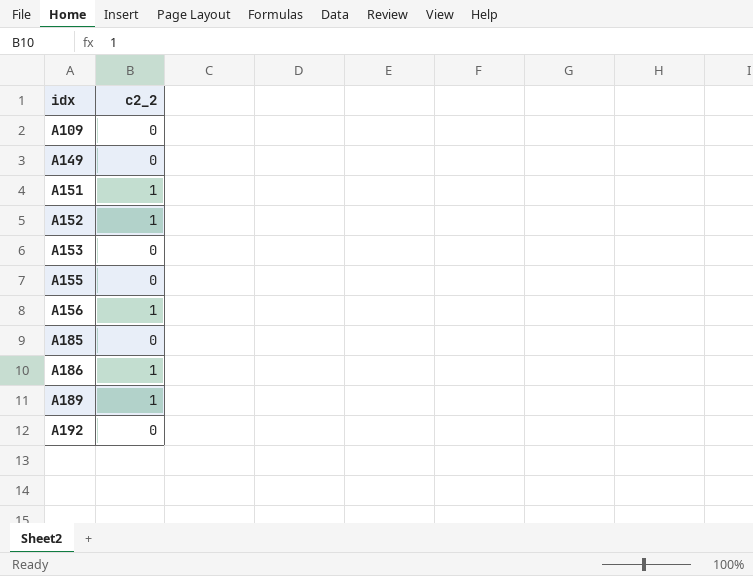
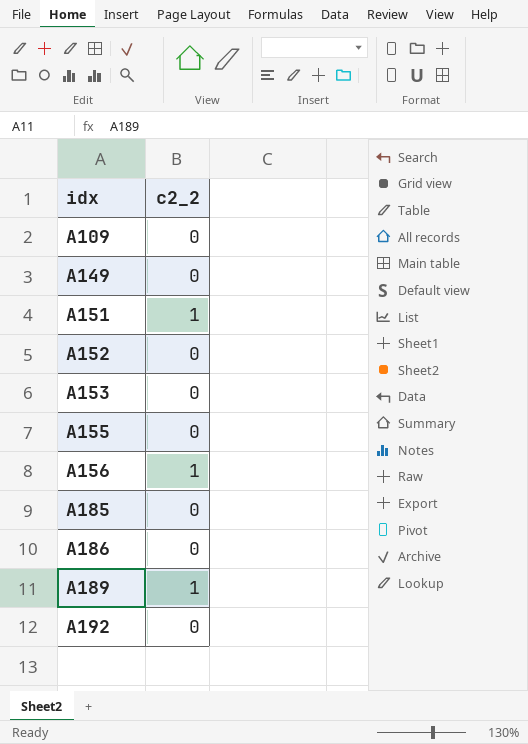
A152 | c2_2: 1 -> 0
A186 | c2_2: 1 -> 0

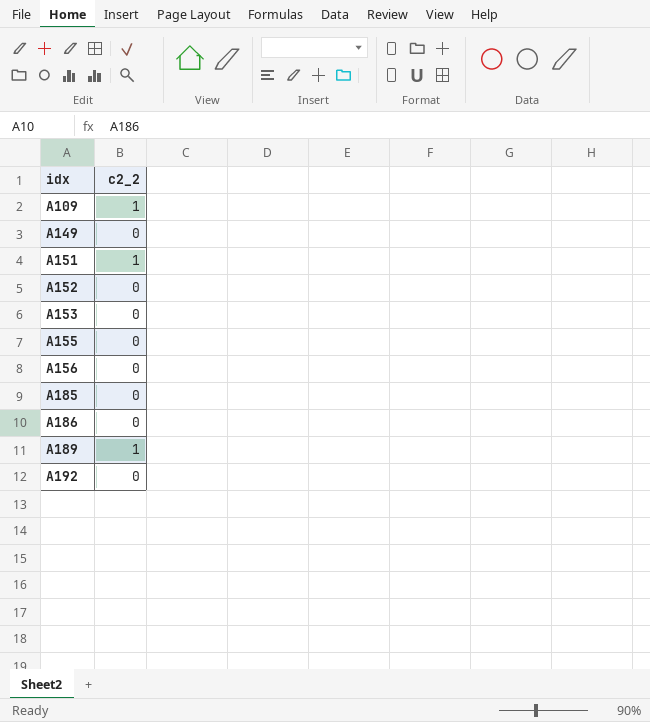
A109 | c2_2: 0 -> 1
A156 | c2_2: 1 -> 0

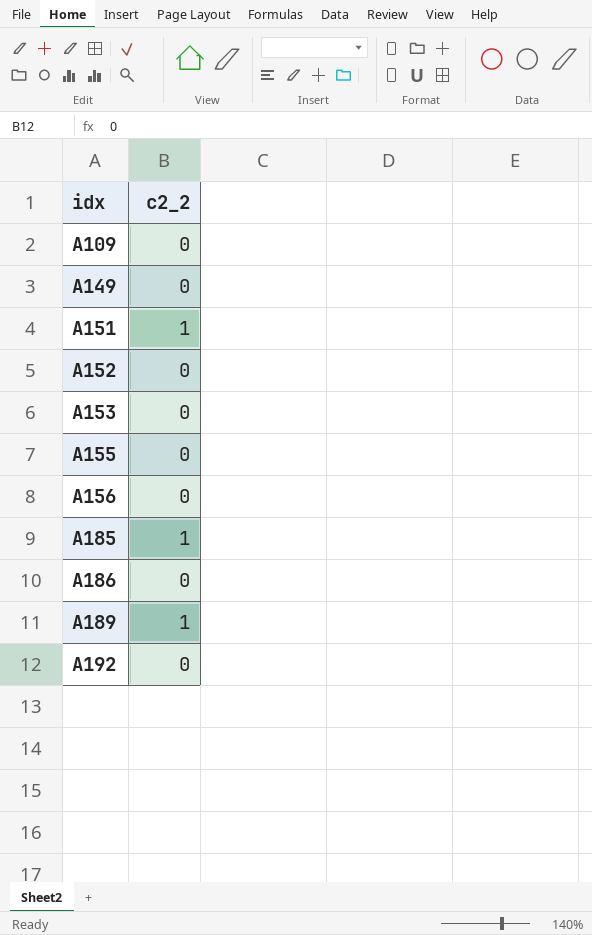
A109 | c2_2: 1 -> 0
A185 | c2_2: 0 -> 1

